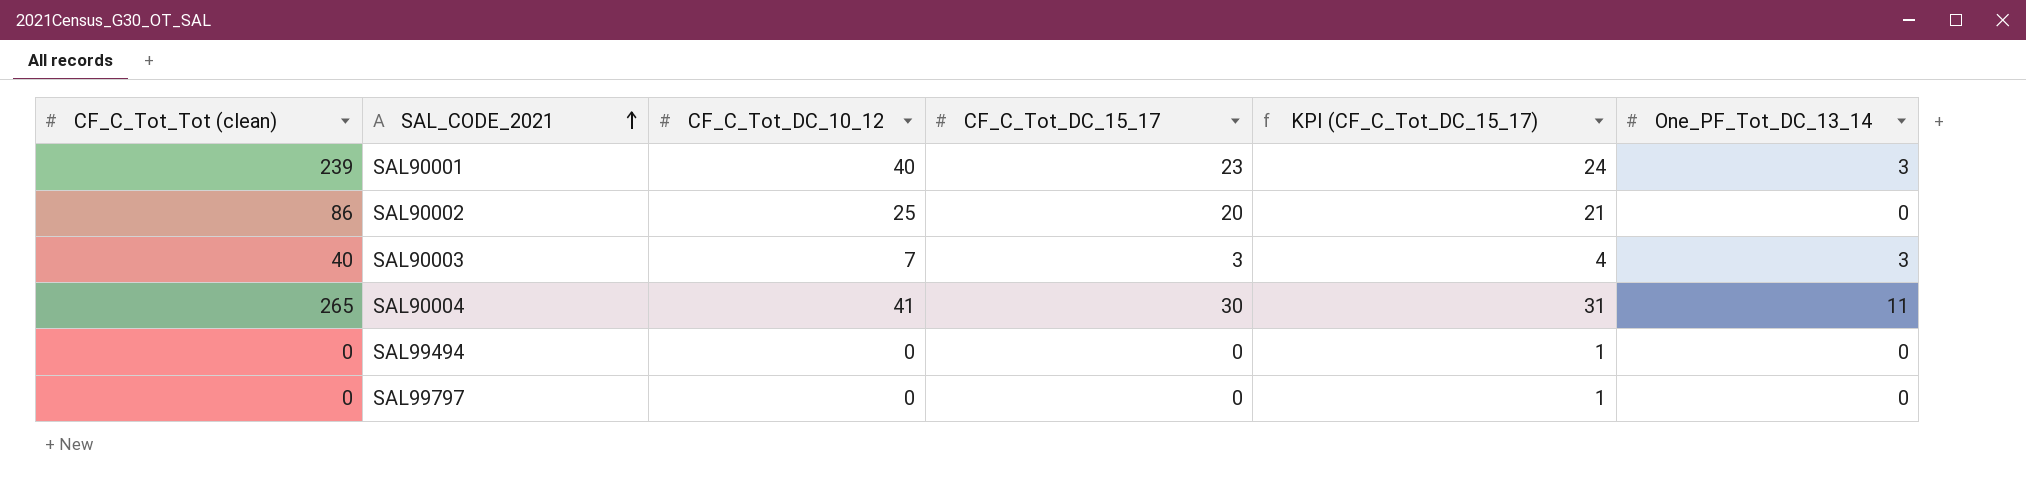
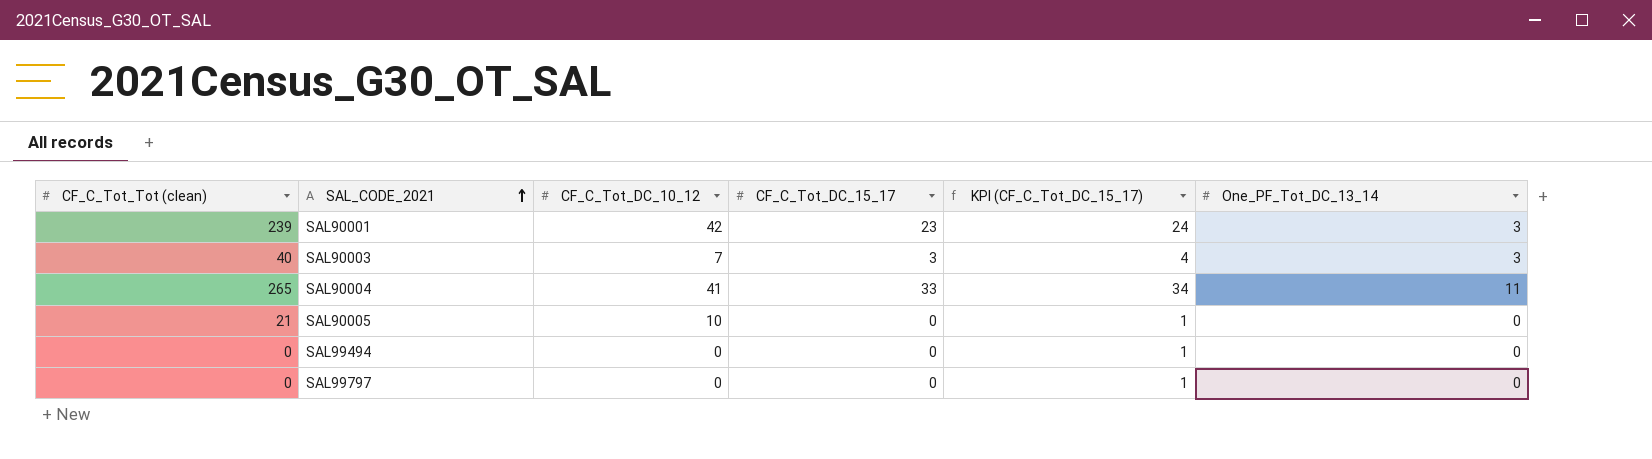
row SAL90002: 86 | 25 | 20 | 21 | 0 -> none
SAL90001 | CF_C_Tot_DC_10_12: 40 -> 42
SAL90004 | CF_C_Tot_DC_15_17: 30 -> 33
SAL90004 | KPI (CF_C_Tot_DC_15_17): 31 -> 34
row SAL90005: none -> 21 | 10 | 0 | 1 | 0

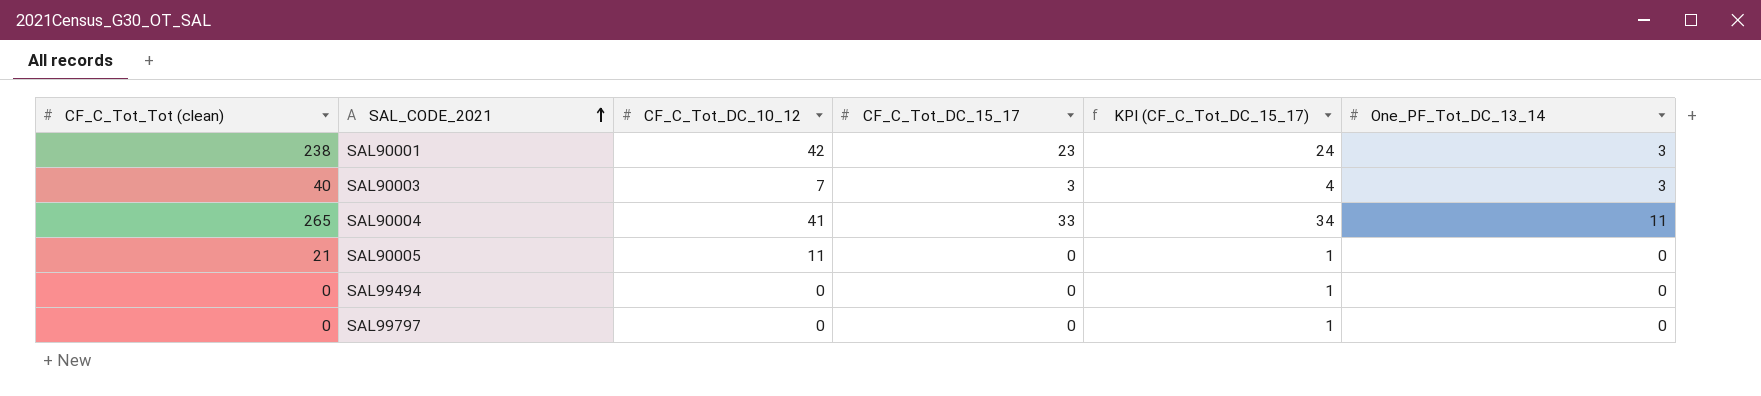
SAL90001 | CF_C_Tot_Tot (clean): 239 -> 238
SAL90005 | CF_C_Tot_DC_10_12: 10 -> 11

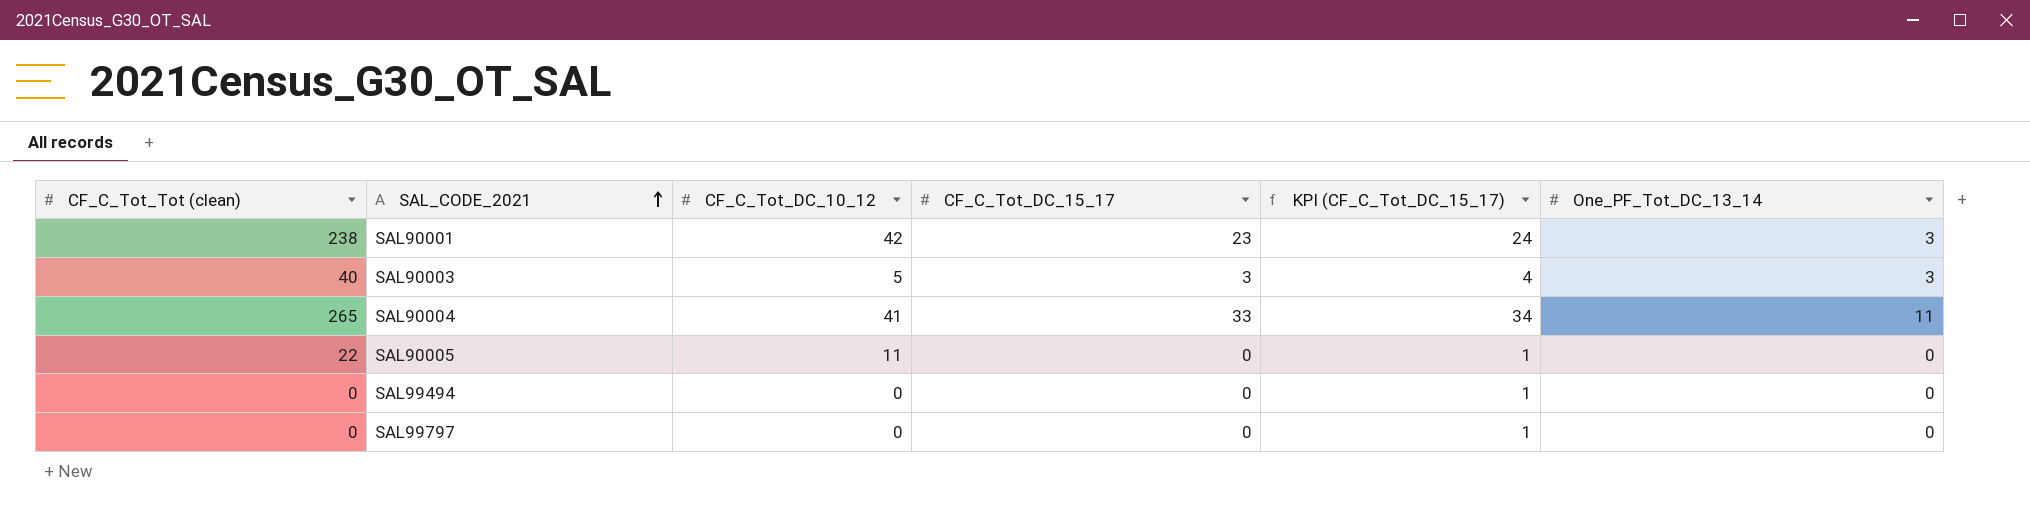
SAL90003 | CF_C_Tot_DC_10_12: 7 -> 5
SAL90005 | CF_C_Tot_Tot (clean): 21 -> 22

